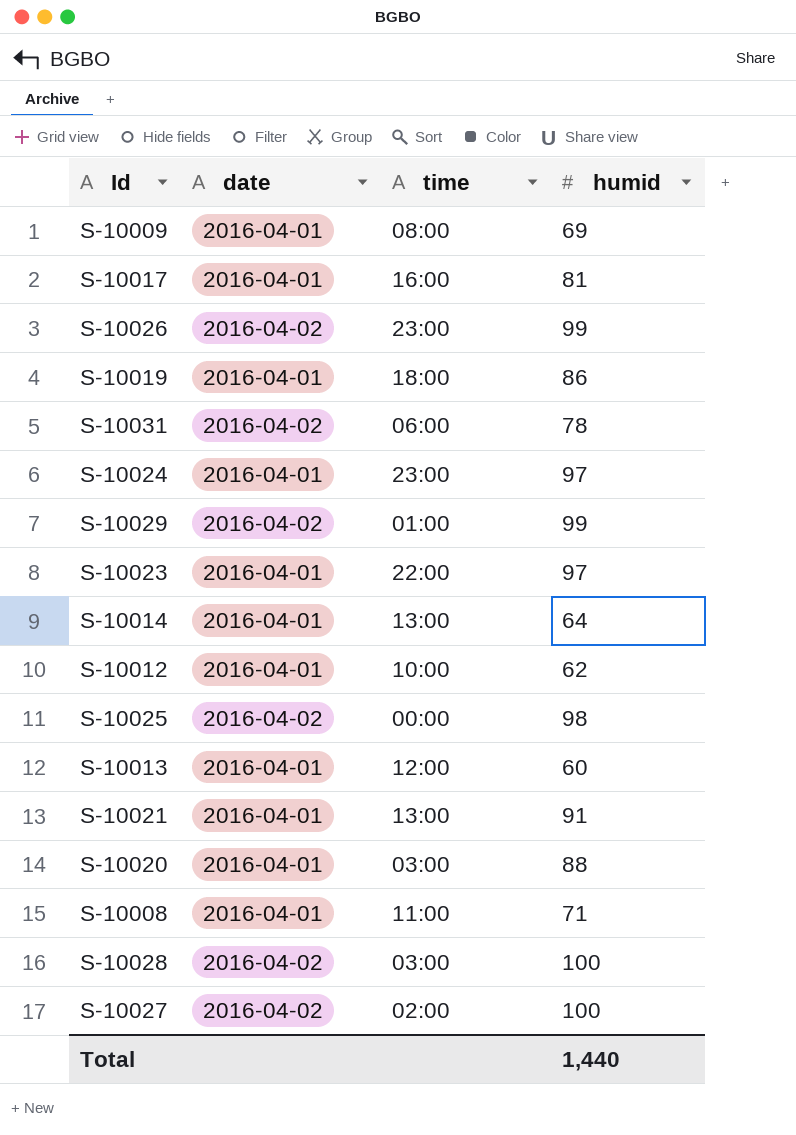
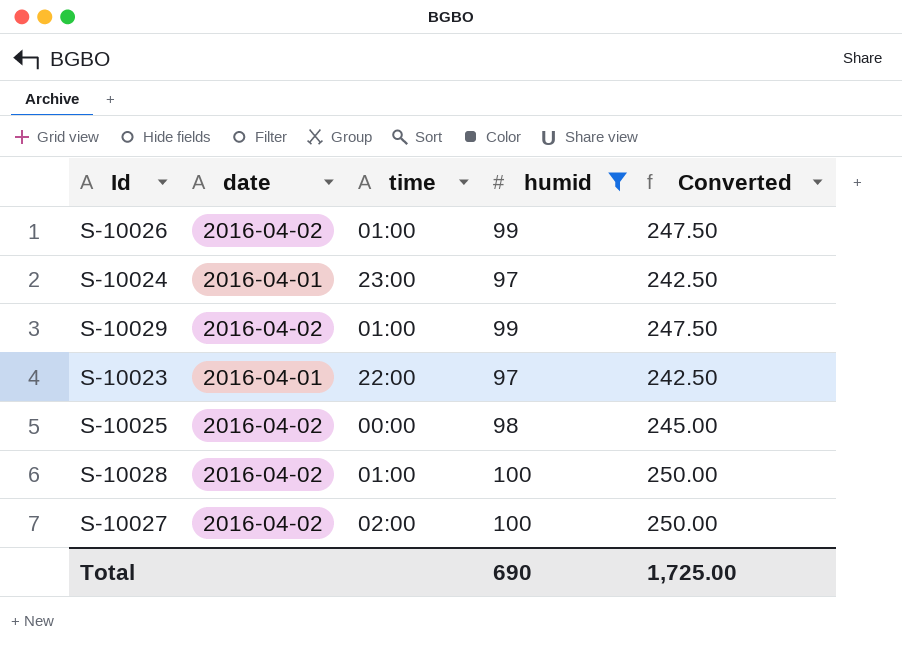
filter: none -> humid >= 97
column Converted | formula: none -> [humid] * 2.5
S-10026 | time: 23:00 -> 01:00
S-10028 | time: 03:00 -> 01:00
Total | humid: 1,440 -> 690

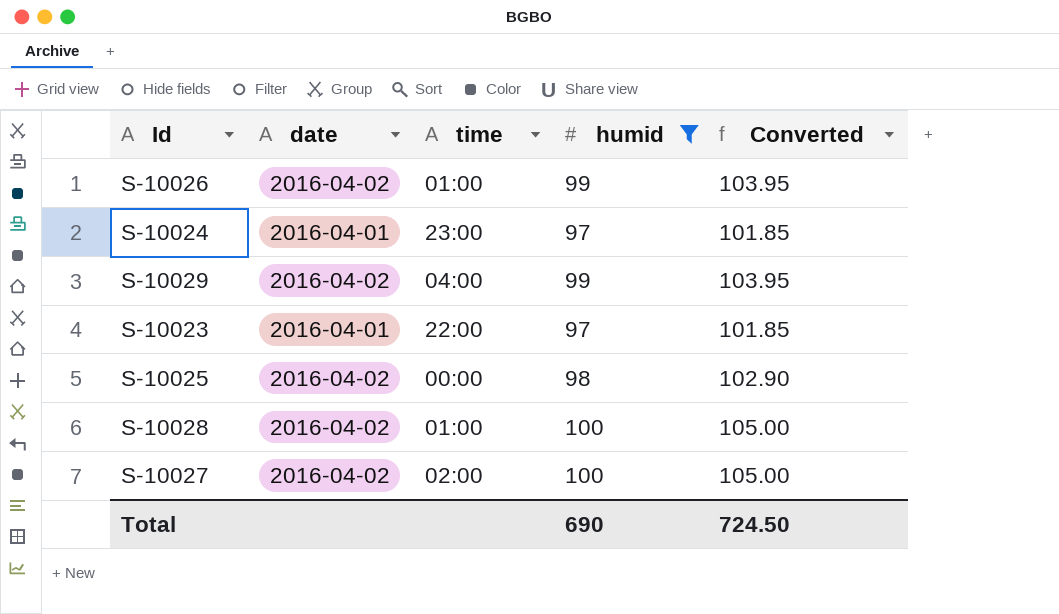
column Converted | formula: [humid] * 2.5 -> [humid] * 1.05
S-10029 | time: 01:00 -> 04:00
Total | Converted: 1,725.00 -> 724.50

